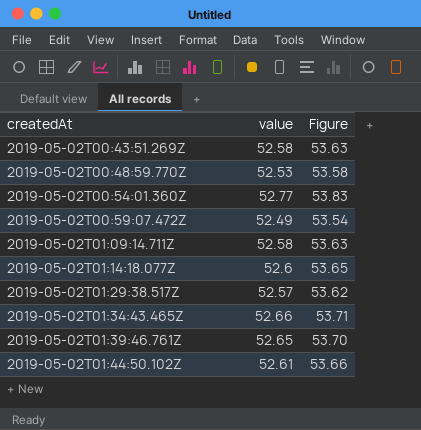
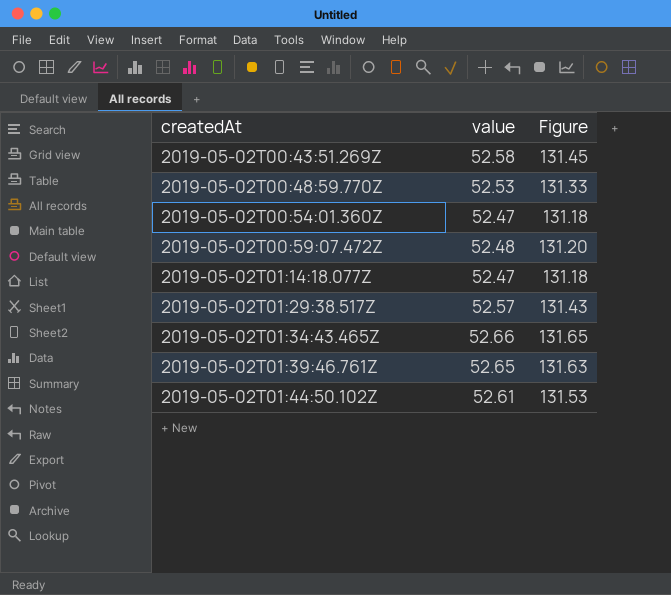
column Figure | formula: [value] * 1.02 -> [value] * 2.5
row 2019-05-02T01:09:14.711Z: 52.58 | 53.63 -> none
2019-05-02T00:54:01.360Z | value: 52.77 -> 52.47
2019-05-02T00:59:07.472Z | value: 52.49 -> 52.48
2019-05-02T01:14:18.077Z | value: 52.6 -> 52.47

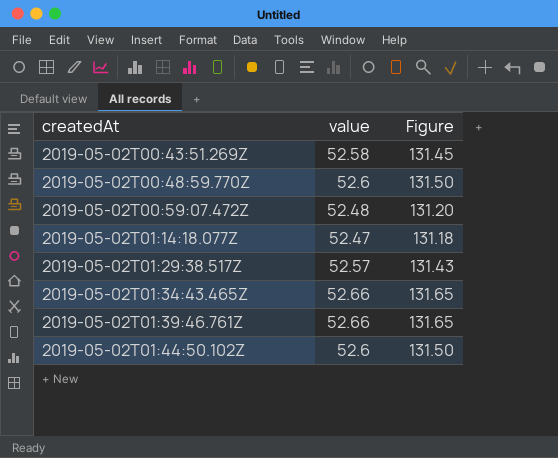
row 2019-05-02T00:54:01.360Z: 52.47 | 131.18 -> none
2019-05-02T00:48:59.770Z | value: 52.53 -> 52.6
2019-05-02T00:48:59.770Z | Figure: 131.33 -> 131.50
2019-05-02T01:39:46.761Z | value: 52.65 -> 52.66
2019-05-02T01:39:46.761Z | Figure: 131.63 -> 131.65
2019-05-02T01:44:50.102Z | value: 52.61 -> 52.6
2019-05-02T01:44:50.102Z | Figure: 131.53 -> 131.50

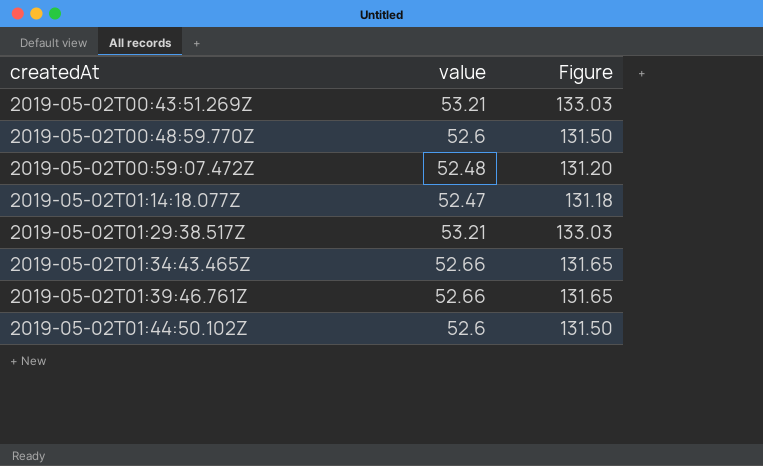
2019-05-02T00:43:51.269Z | value: 52.58 -> 53.21
2019-05-02T00:43:51.269Z | Figure: 131.45 -> 133.03
2019-05-02T01:29:38.517Z | value: 52.57 -> 53.21
2019-05-02T01:29:38.517Z | Figure: 131.43 -> 133.03

